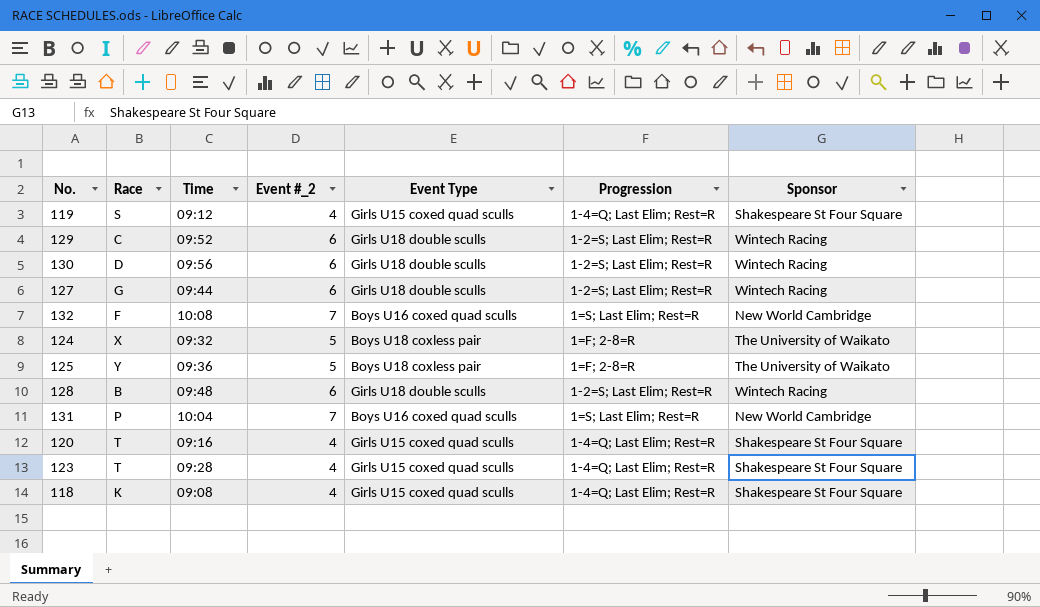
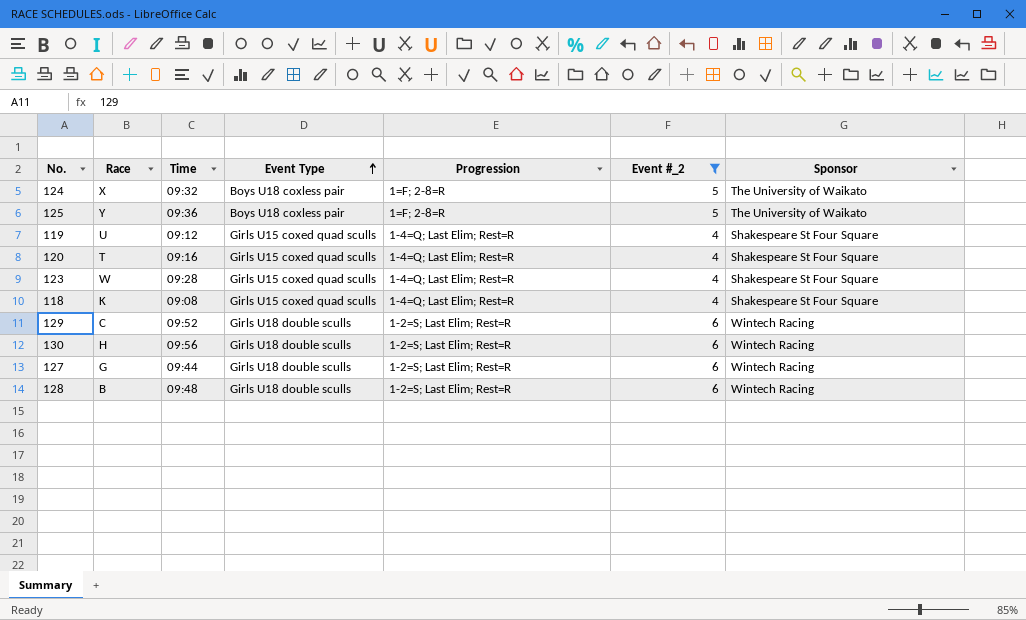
filter: none -> Event #_2 != 7
row order: none -> Event Type ascending
column Event #_2 | position: 4 -> 6
119 | Race: S -> U
123 | Race: T -> W
130 | Race: D -> H

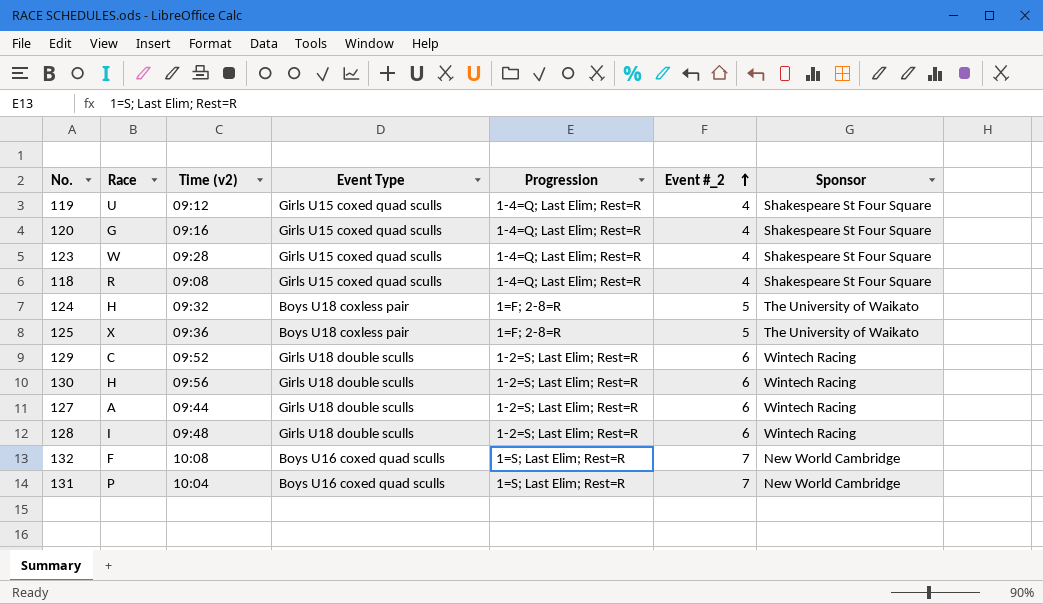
filter: Event #_2 != 7 -> none
row order: Event Type ascending -> Event #_2 ascending
column name: Time -> Time (v2)
120 | Race: T -> G
118 | Race: K -> R
124 | Race: X -> H
125 | Race: Y -> X
127 | Race: G -> A
128 | Race: B -> I

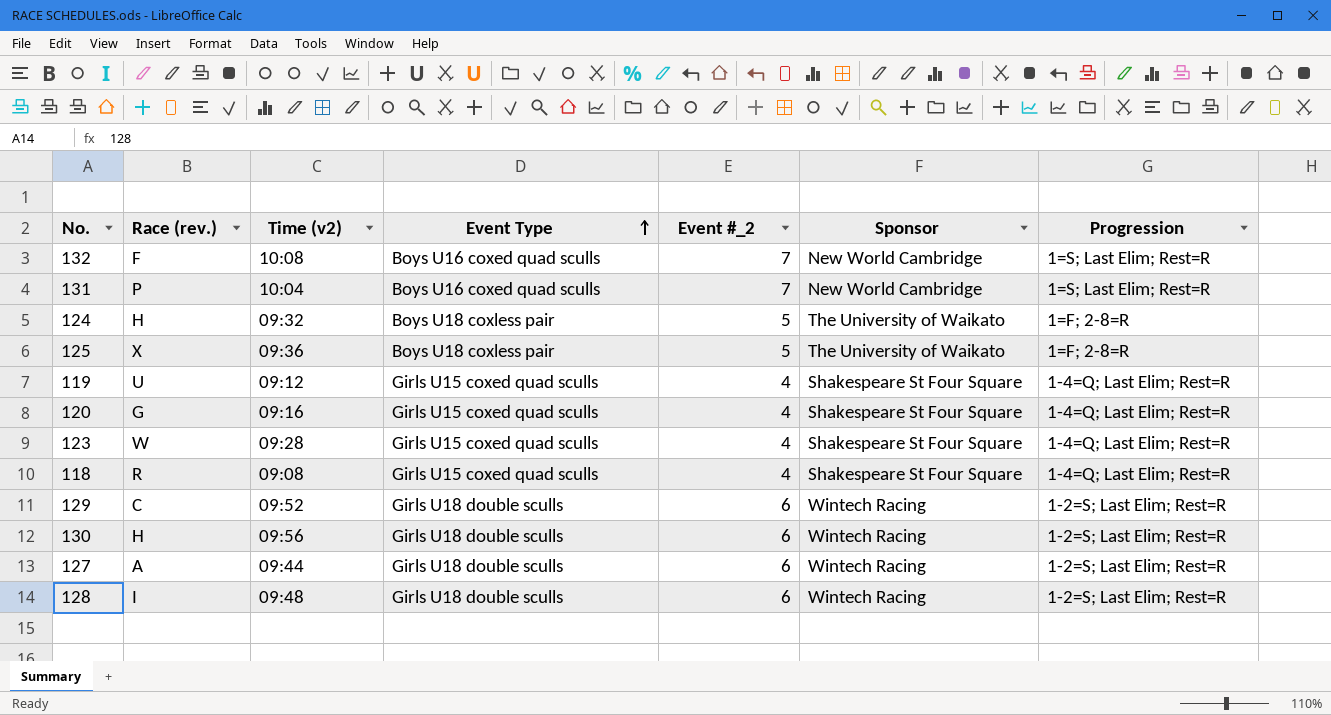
row order: Event #_2 ascending -> Event Type ascending
column name: Race -> Race (rev.)
column Progression | position: 5 -> 7

